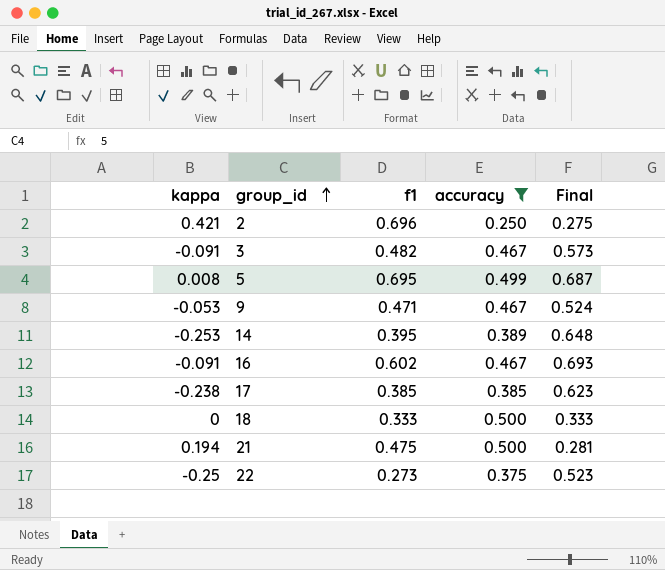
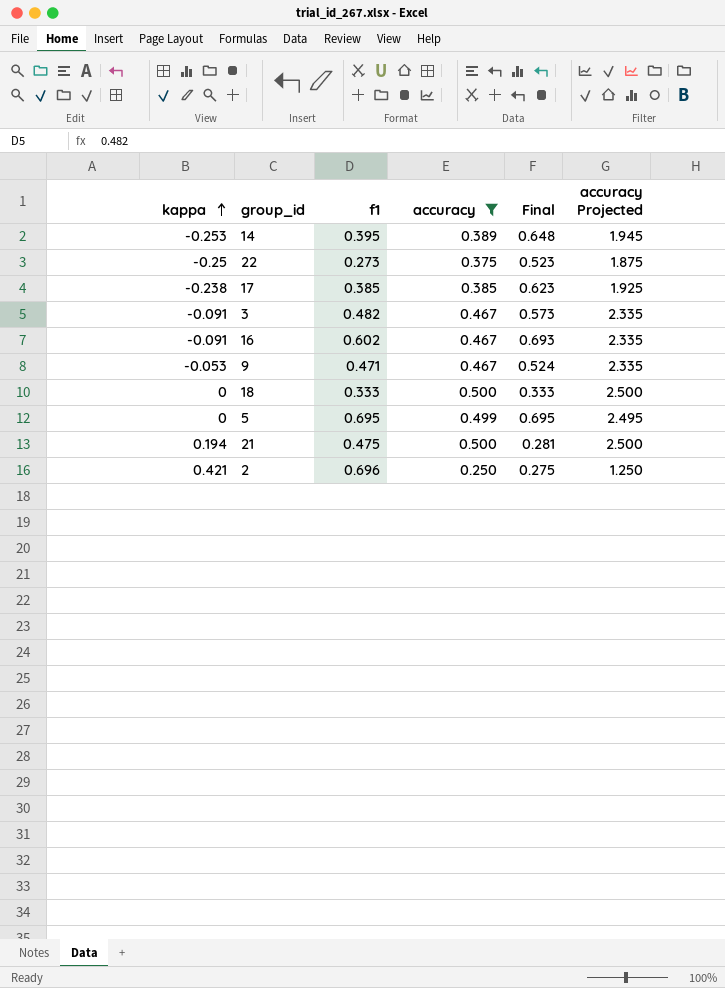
row order: group_id ascending -> kappa ascending
column accuracy Projected | formula: none -> [accuracy] * 5
5 | kappa: 0.008 -> 0
5 | Final: 0.687 -> 0.695

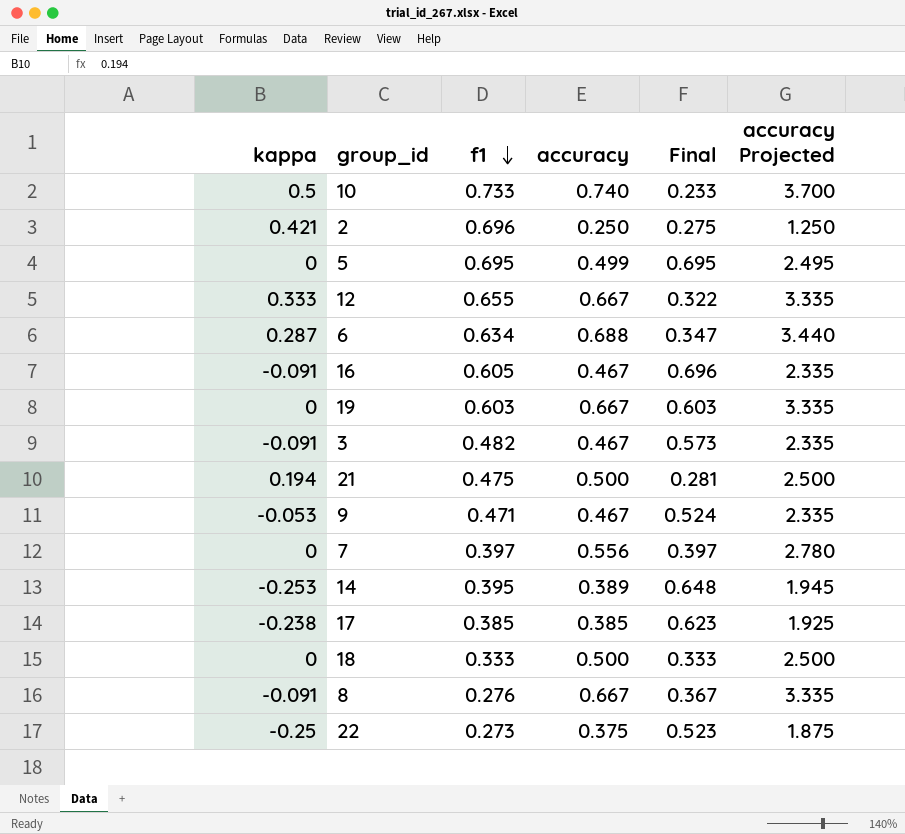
filter: accuracy <= 0.500 -> none
row order: kappa ascending -> f1 descending
16 | f1: 0.602 -> 0.605
16 | Final: 0.693 -> 0.696

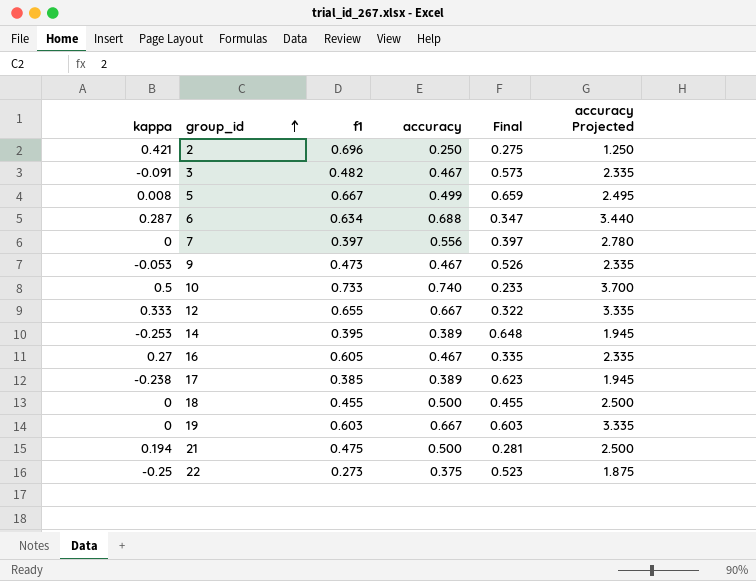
row order: f1 descending -> group_id ascending
row 8: -0.091 | 0.276 | 0.667 | 0.367 | 3.335 -> none
5 | kappa: 0 -> 0.008
5 | f1: 0.695 -> 0.667
5 | Final: 0.695 -> 0.659
9 | f1: 0.471 -> 0.473
9 | Final: 0.524 -> 0.526
16 | kappa: -0.091 -> 0.27
16 | Final: 0.696 -> 0.335
17 | accuracy: 0.385 -> 0.389
17 | accuracy Projected: 1.925 -> 1.945
18 | f1: 0.333 -> 0.455
18 | Final: 0.333 -> 0.455

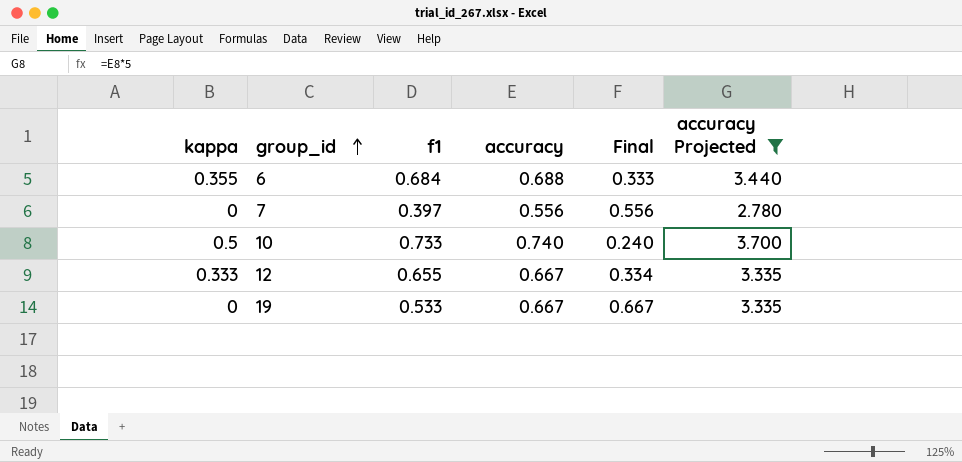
filter: none -> accuracy Projected >= 2.780
column Final | formula: [f1] - [kappa] -> [accuracy] - [kappa]
6 | kappa: 0.287 -> 0.355
6 | f1: 0.634 -> 0.684
19 | f1: 0.603 -> 0.533

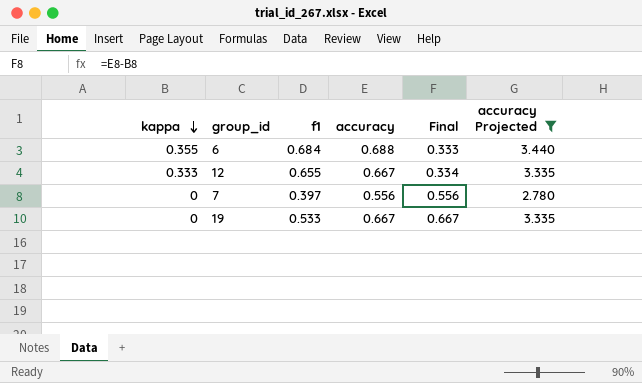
row order: group_id ascending -> kappa descending
row 10: 0.5 | 0.733 | 0.740 | 0.240 | 3.700 -> none

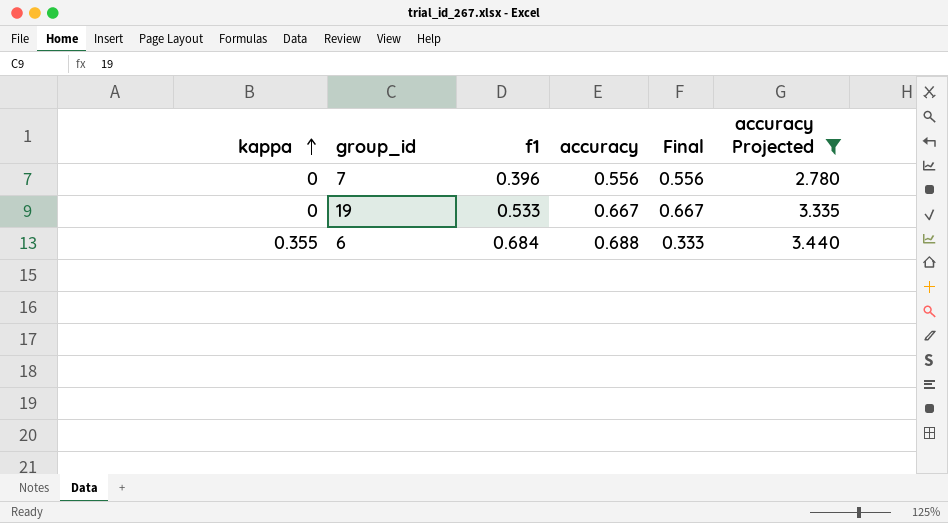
row order: kappa descending -> kappa ascending
row 12: 0.333 | 0.655 | 0.667 | 0.334 | 3.335 -> none
7 | f1: 0.397 -> 0.396

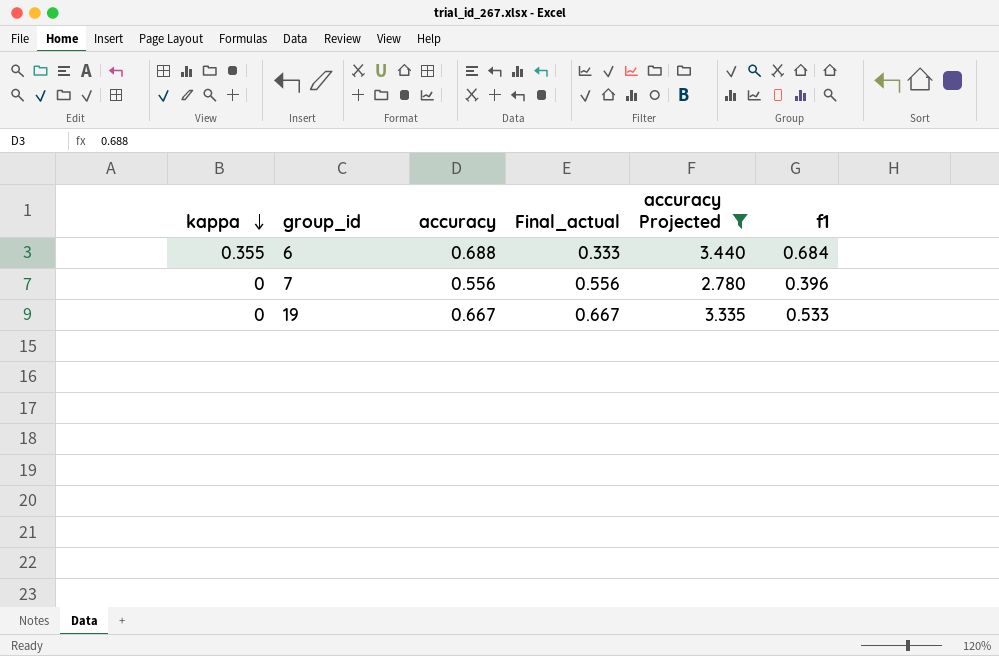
row order: kappa ascending -> kappa descending
column name: Final -> Final_actual
column f1 | position: 3 -> 6

